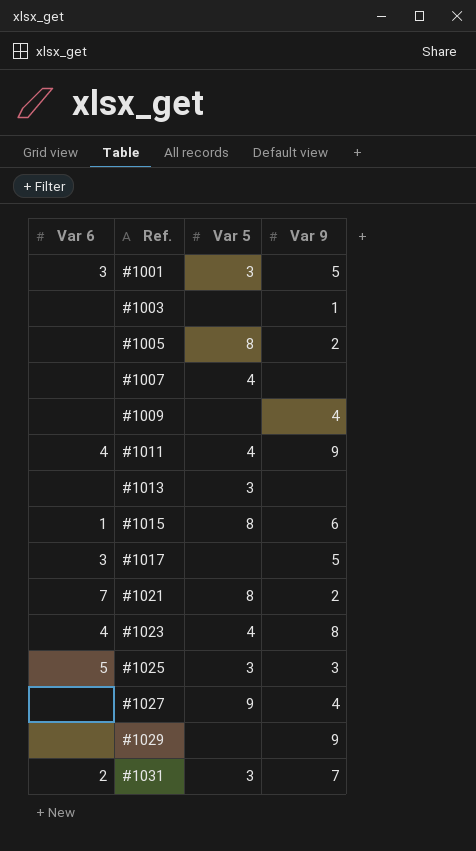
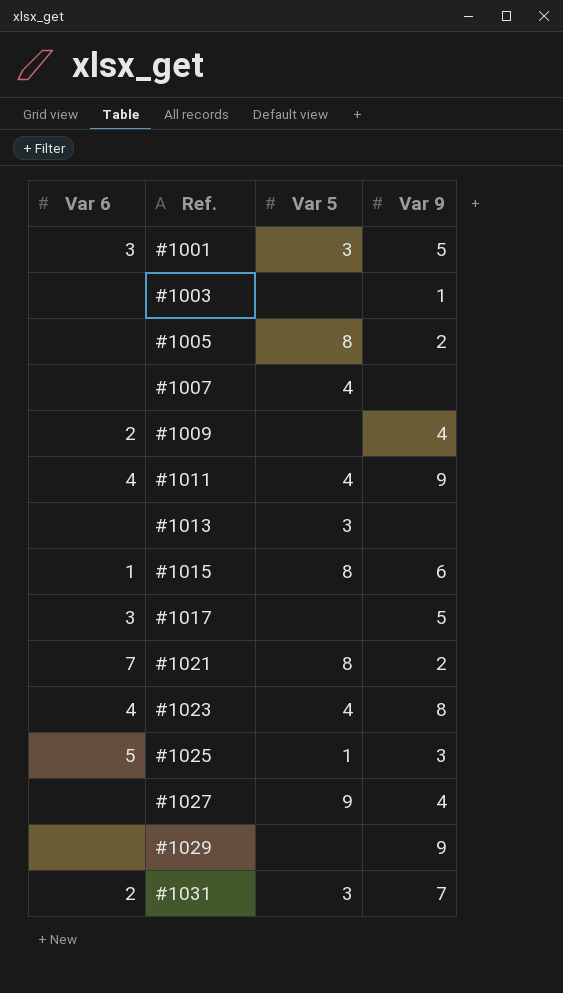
#1009 | Var 6: none -> 2
#1025 | Var 5: 3 -> 1

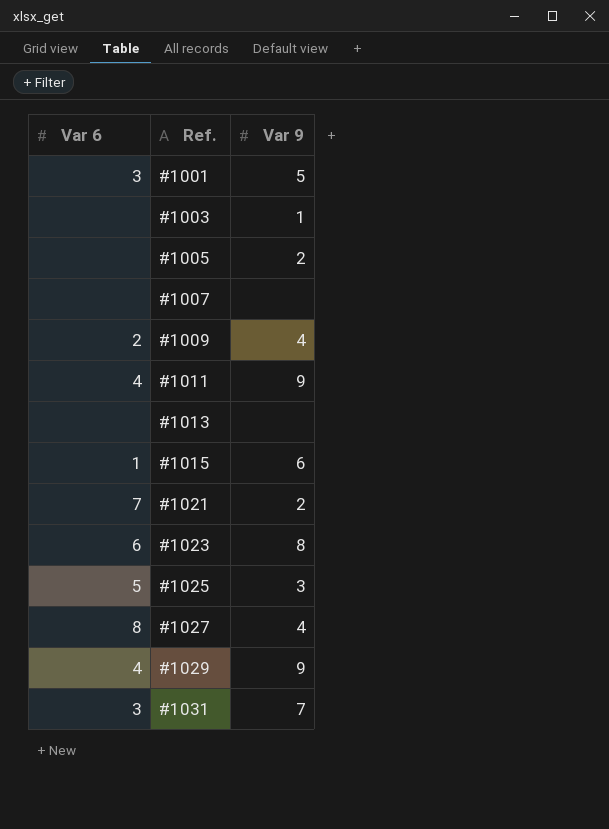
column Var 5 | position: 3 -> none
row #1017: 3 | none | 5 -> none
#1023 | Var 6: 4 -> 6
#1027 | Var 6: none -> 8
#1029 | Var 6: none -> 4
#1031 | Var 6: 2 -> 3

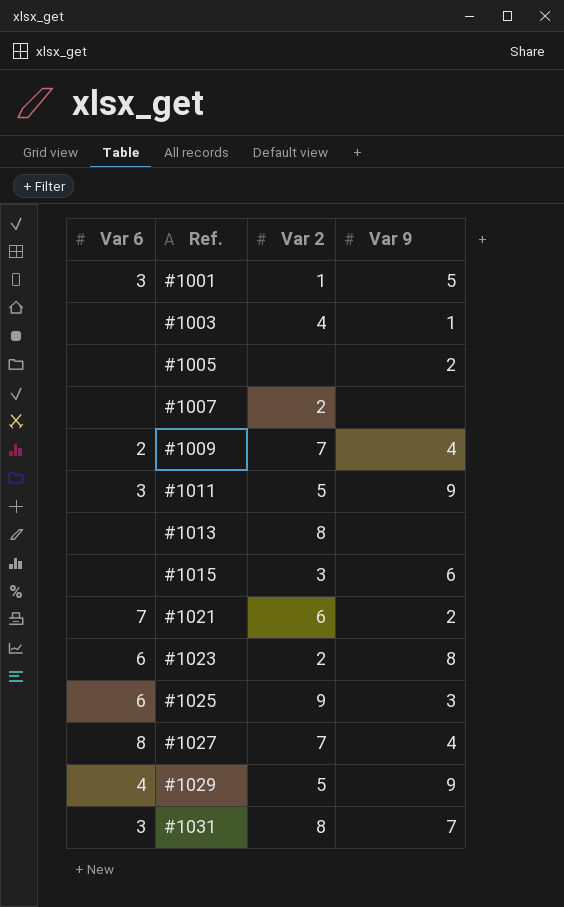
column Var 2 | position: none -> 3
#1011 | Var 6: 4 -> 3
#1015 | Var 6: 1 -> none
#1025 | Var 6: 5 -> 6

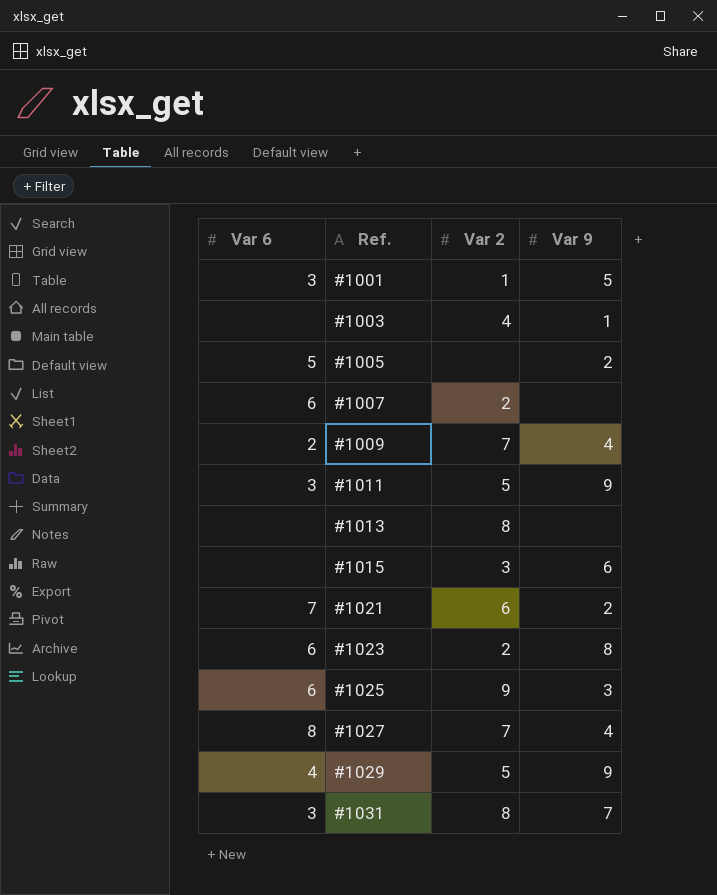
#1005 | Var 6: none -> 5
#1007 | Var 6: none -> 6

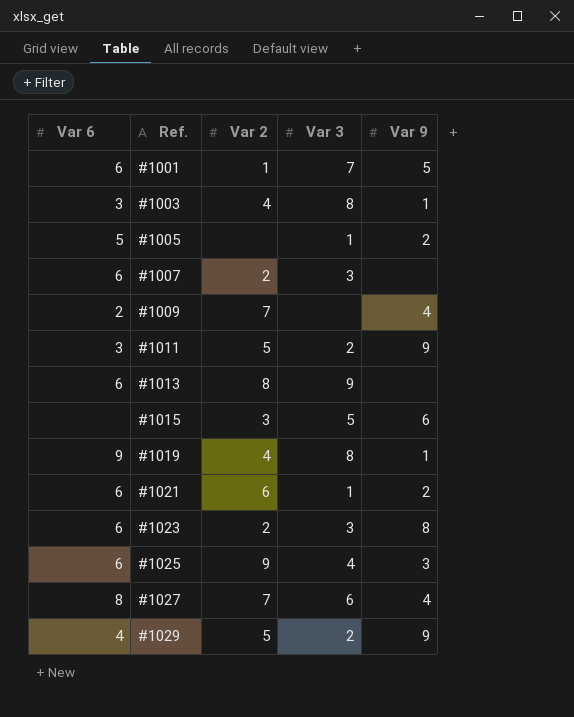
column Var 3 | position: none -> 4
row #1031: 3 | 8 | 7 -> none
#1001 | Var 6: 3 -> 6
#1003 | Var 6: none -> 3
#1013 | Var 6: none -> 6
row #1019: none -> 9 | 4 | 8 | 1
#1021 | Var 6: 7 -> 6

